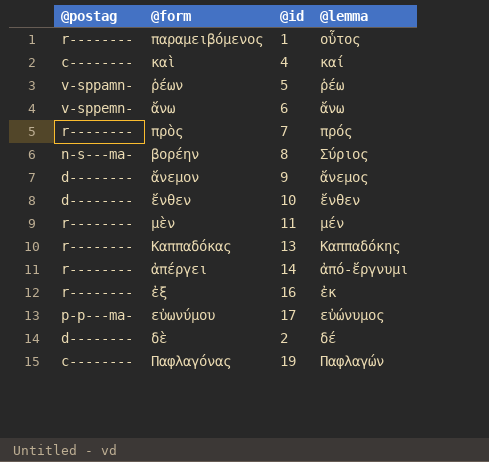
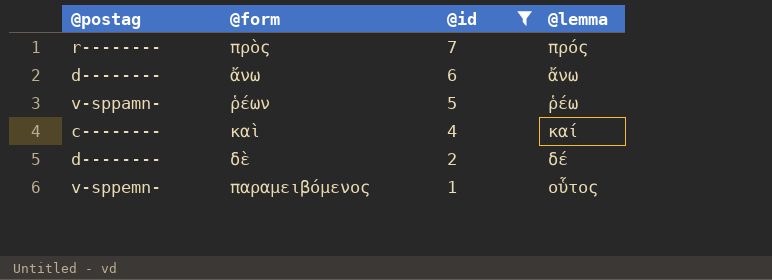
filter: none -> @id <= 7
row order: none -> @id descending
ἄνω | @postag: v-sppemn- -> d--------
παραμειβόμενος | @postag: r-------- -> v-sppemn-

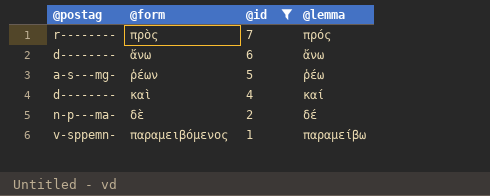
ῥέων | @postag: v-sppamn- -> a-s---mg-
καὶ | @postag: c-------- -> d--------
δὲ | @postag: d-------- -> n-p---ma-
παραμειβόμενος | @lemma: οὗτος -> παραμείβω

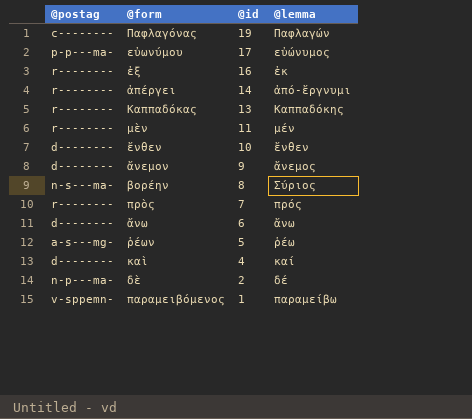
filter: @id <= 7 -> none

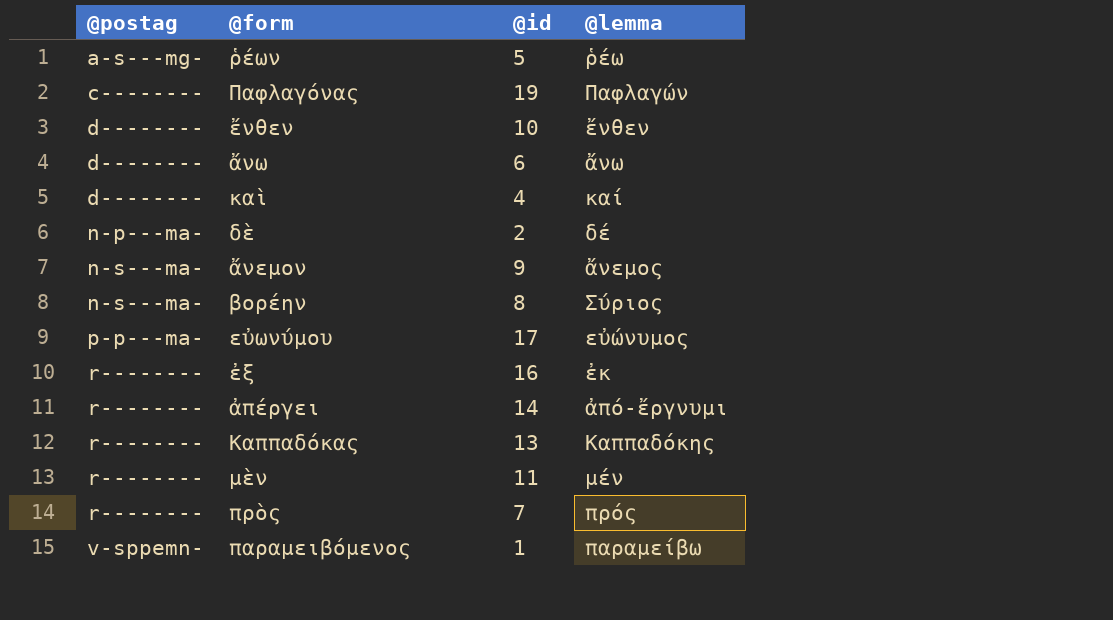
row order: @id descending -> @postag ascending
ἄνεμον | @postag: d-------- -> n-s---ma-

